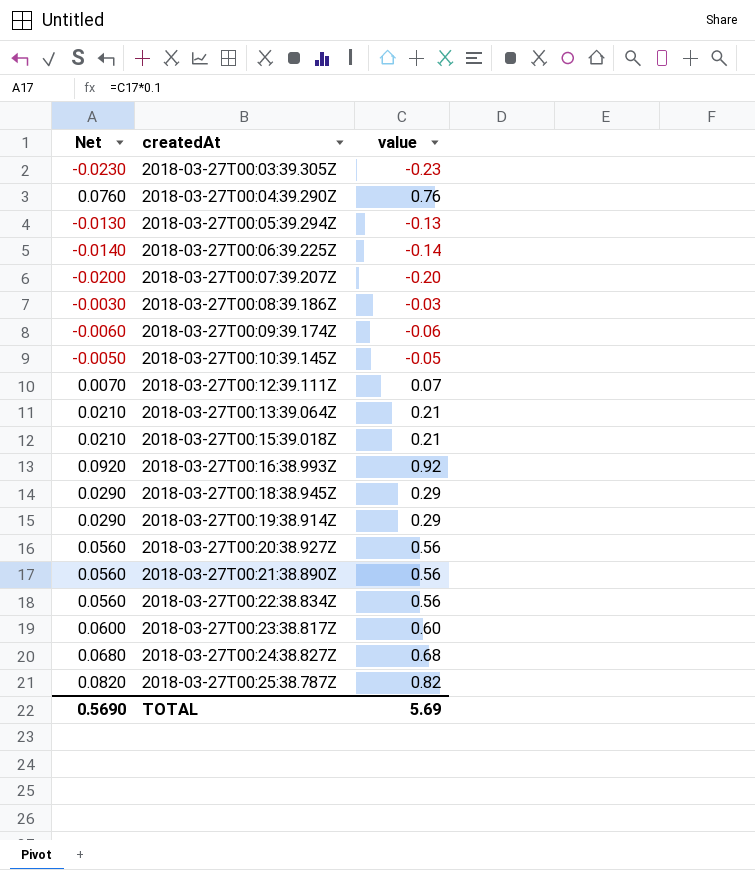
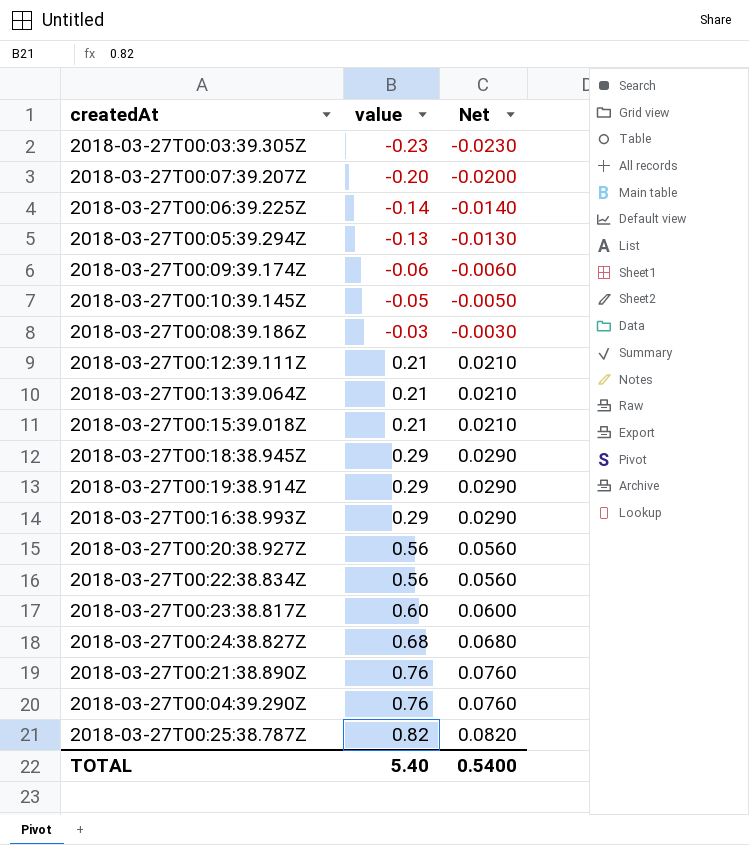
row order: createdAt ascending -> value ascending
column Net | position: 1 -> 3
2018-03-27T00:12:39.111Z | value: 0.07 -> 0.21
2018-03-27T00:12:39.111Z | Net: 0.0070 -> 0.0210
2018-03-27T00:16:38.993Z | value: 0.92 -> 0.29
2018-03-27T00:16:38.993Z | Net: 0.0920 -> 0.0290
2018-03-27T00:21:38.890Z | value: 0.56 -> 0.76
2018-03-27T00:21:38.890Z | Net: 0.0560 -> 0.0760
TOTAL | value: 5.69 -> 5.40
TOTAL | Net: 0.5690 -> 0.5400

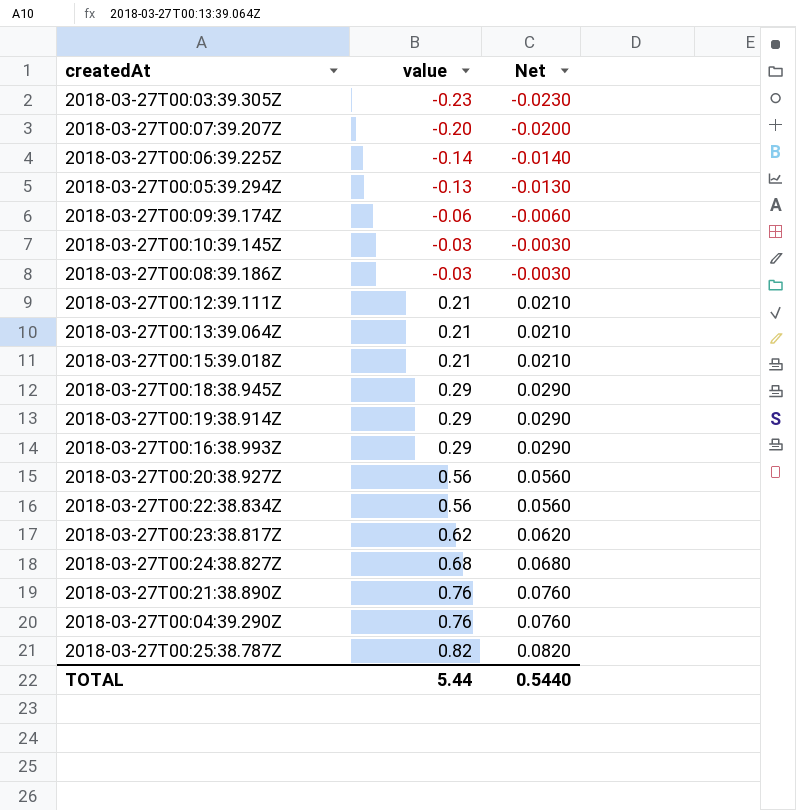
2018-03-27T00:10:39.145Z | value: -0.05 -> -0.03
2018-03-27T00:10:39.145Z | Net: -0.0050 -> -0.0030
2018-03-27T00:23:38.817Z | value: 0.60 -> 0.62
2018-03-27T00:23:38.817Z | Net: 0.0600 -> 0.0620
TOTAL | value: 5.40 -> 5.44
TOTAL | Net: 0.5400 -> 0.5440

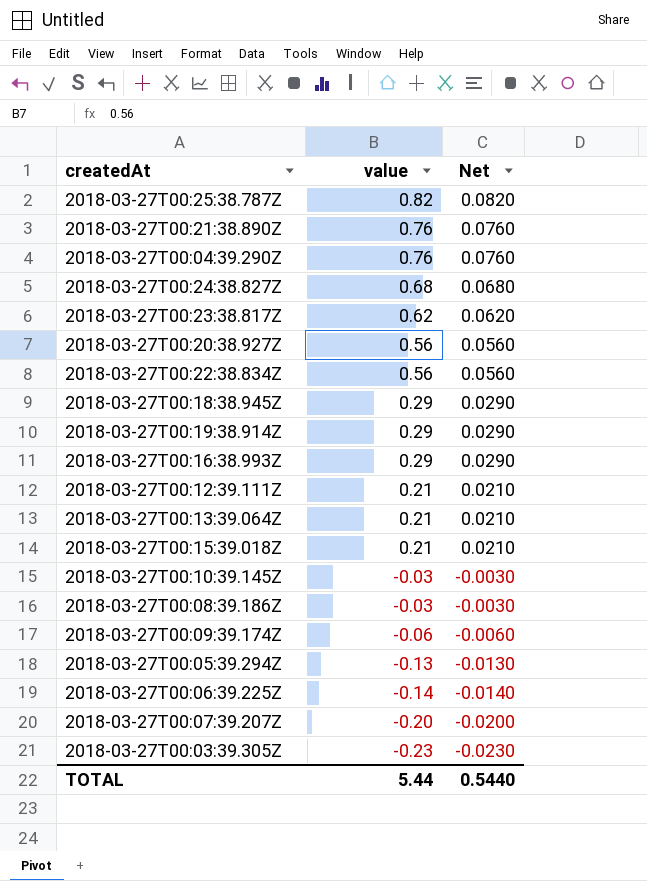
row order: value ascending -> value descending

